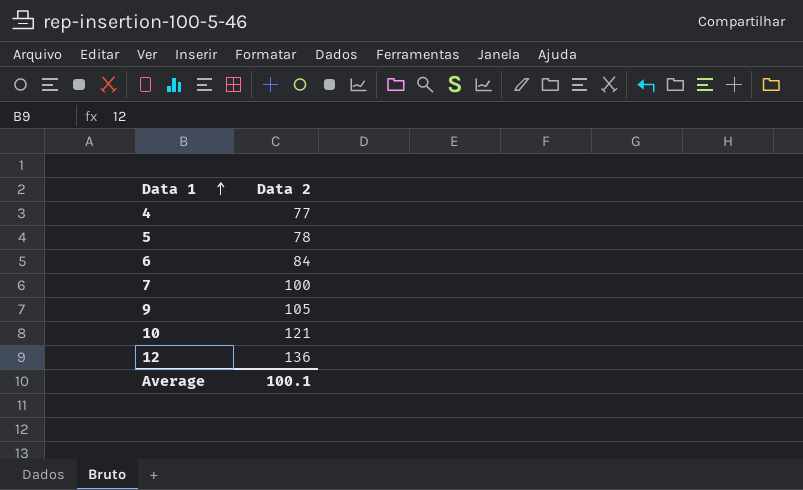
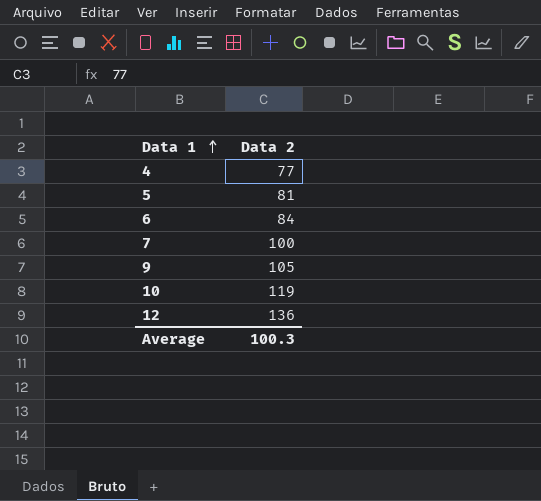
5 | Data 2: 78 -> 81
10 | Data 2: 121 -> 119
Average | Data 2: 100.1 -> 100.3

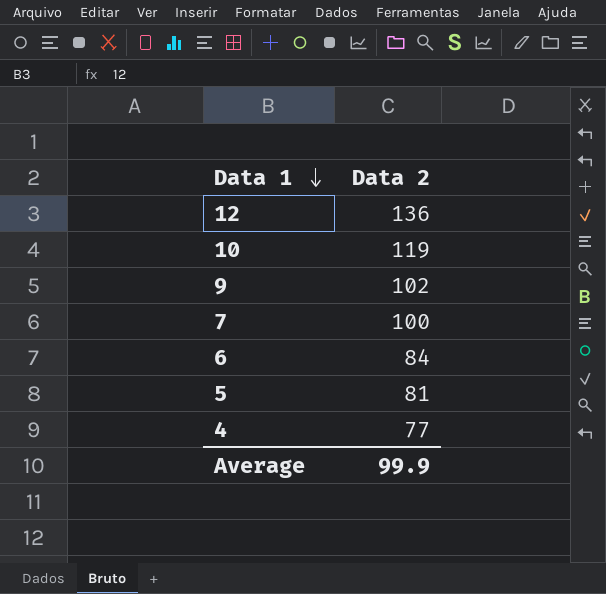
row order: Data 1 ascending -> Data 1 descending
9 | Data 2: 105 -> 102
Average | Data 2: 100.3 -> 99.9

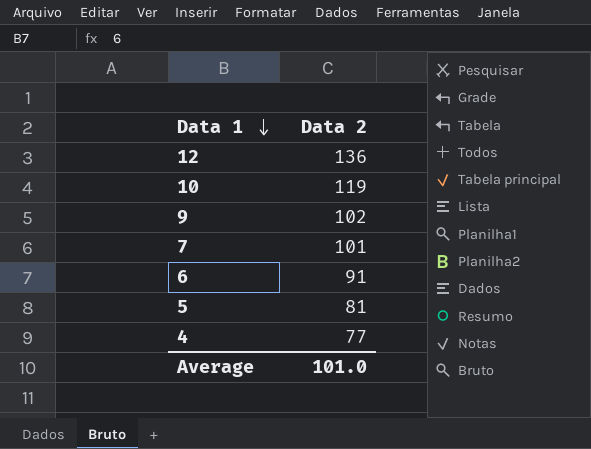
7 | Data 2: 100 -> 101
6 | Data 2: 84 -> 91
Average | Data 2: 99.9 -> 101.0

